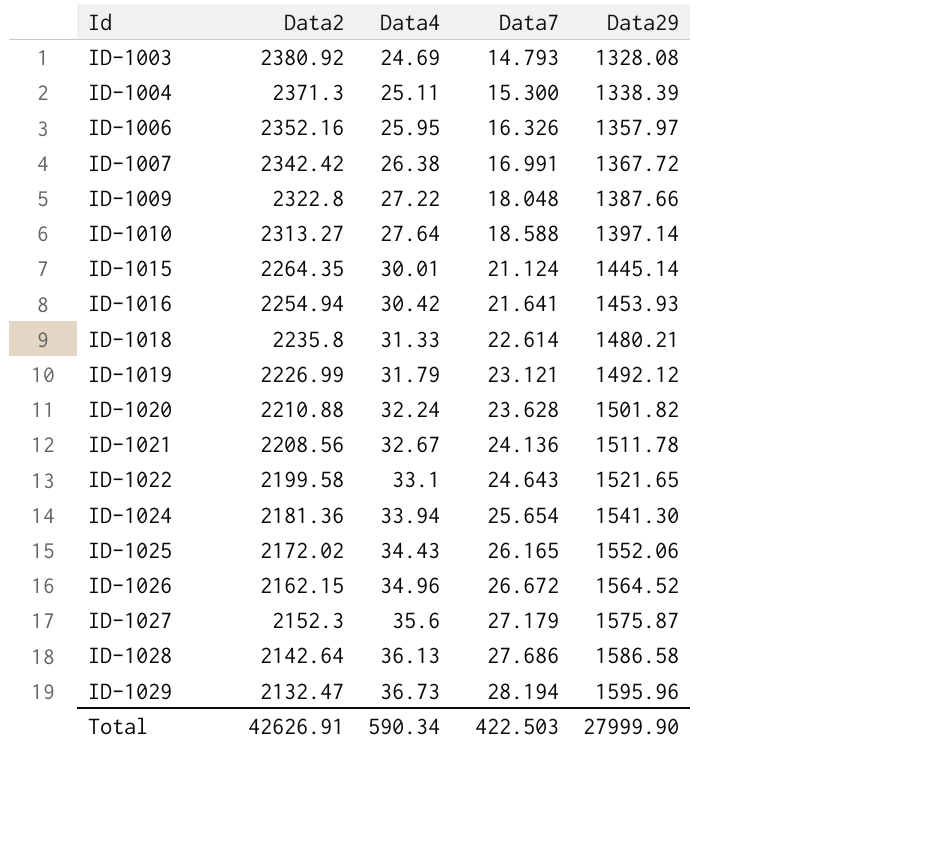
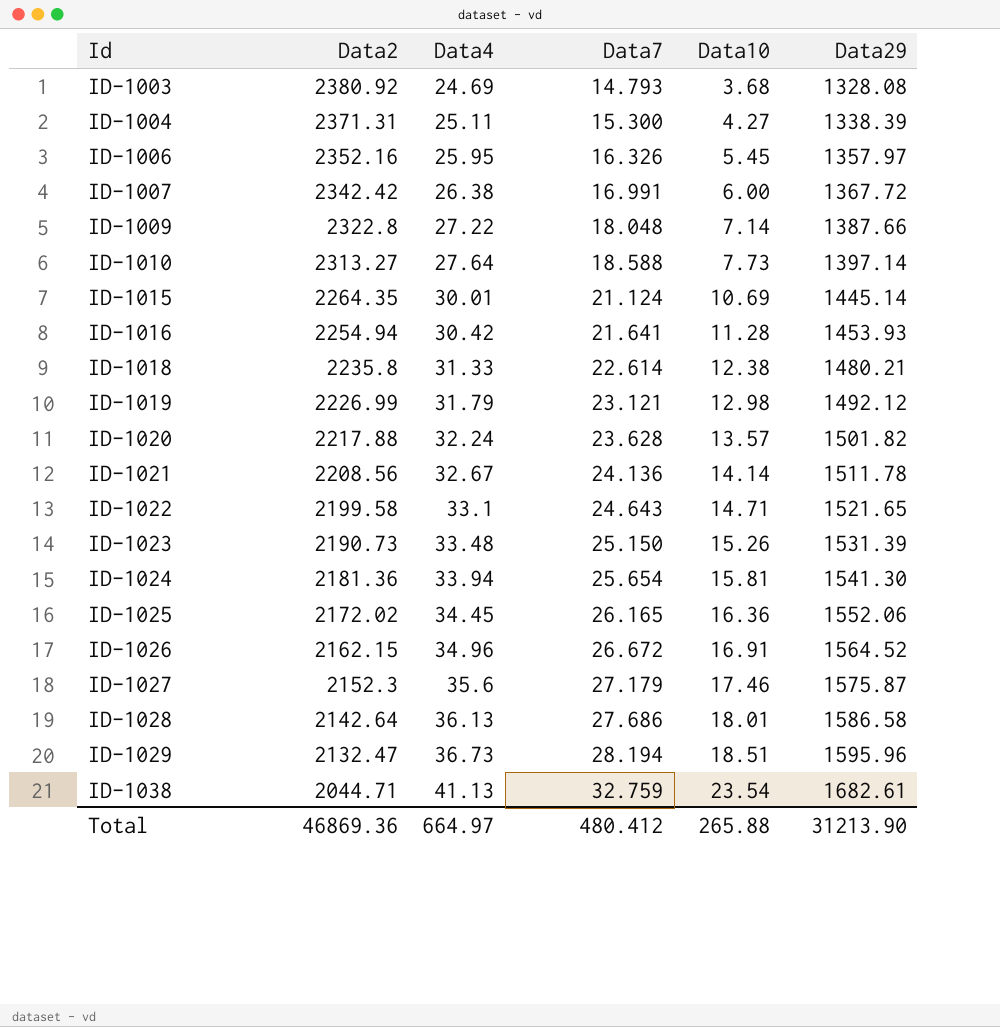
column Data10 | position: none -> 5
ID-1004 | Data2: 2371.3 -> 2371.31
ID-1020 | Data2: 2210.88 -> 2217.88
row ID-1023: none -> 2190.73 | 33.48 | 25.150 | 15.26 | 1531.39
ID-1025 | Data4: 34.43 -> 34.45
row ID-1038: none -> 2044.71 | 41.13 | 32.759 | 23.54 | 1682.61
Total | Data2: 42626.91 -> 46869.36
Total | Data4: 590.34 -> 664.97
Total | Data7: 422.503 -> 480.412
Total | Data29: 27999.90 -> 31213.90

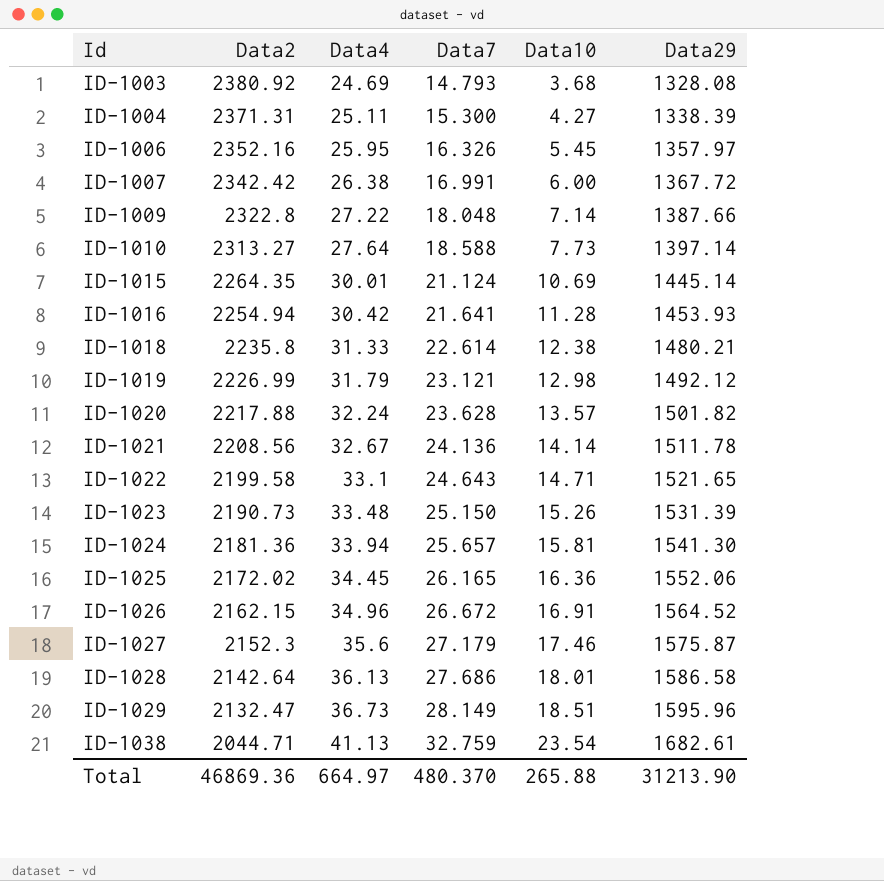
ID-1024 | Data7: 25.654 -> 25.657
ID-1029 | Data7: 28.194 -> 28.149
Total | Data7: 480.412 -> 480.370

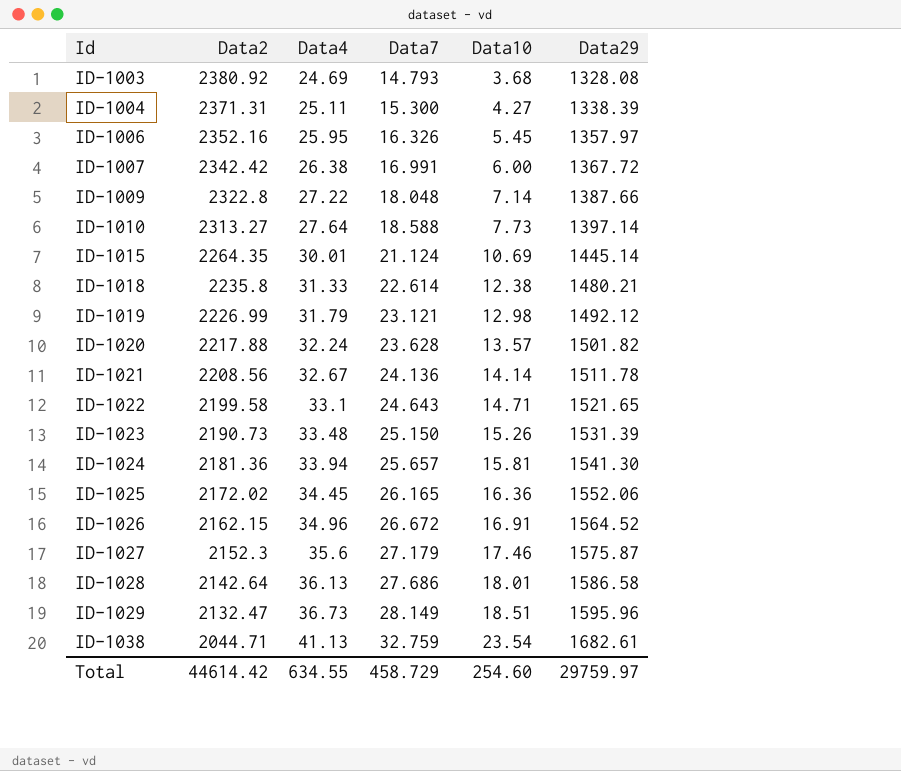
row ID-1016: 2254.94 | 30.42 | 21.641 | 11.28 | 1453.93 -> none
Total | Data2: 46869.36 -> 44614.42
Total | Data4: 664.97 -> 634.55
Total | Data7: 480.370 -> 458.729
Total | Data10: 265.88 -> 254.60
Total | Data29: 31213.90 -> 29759.97

